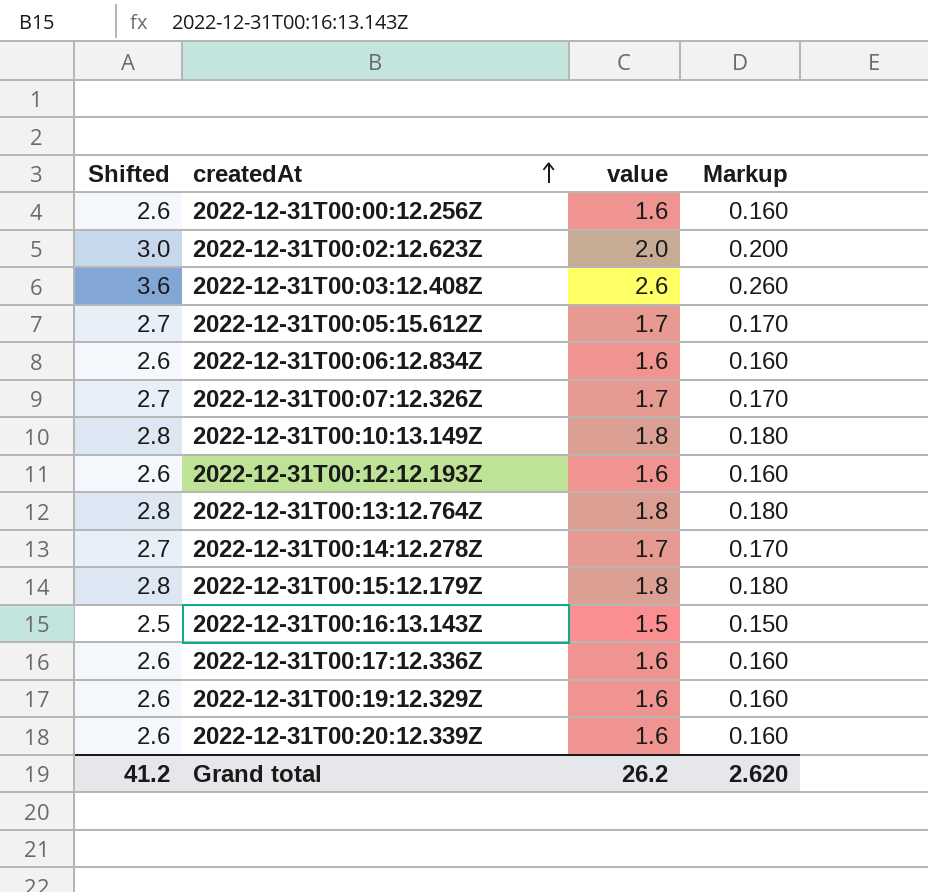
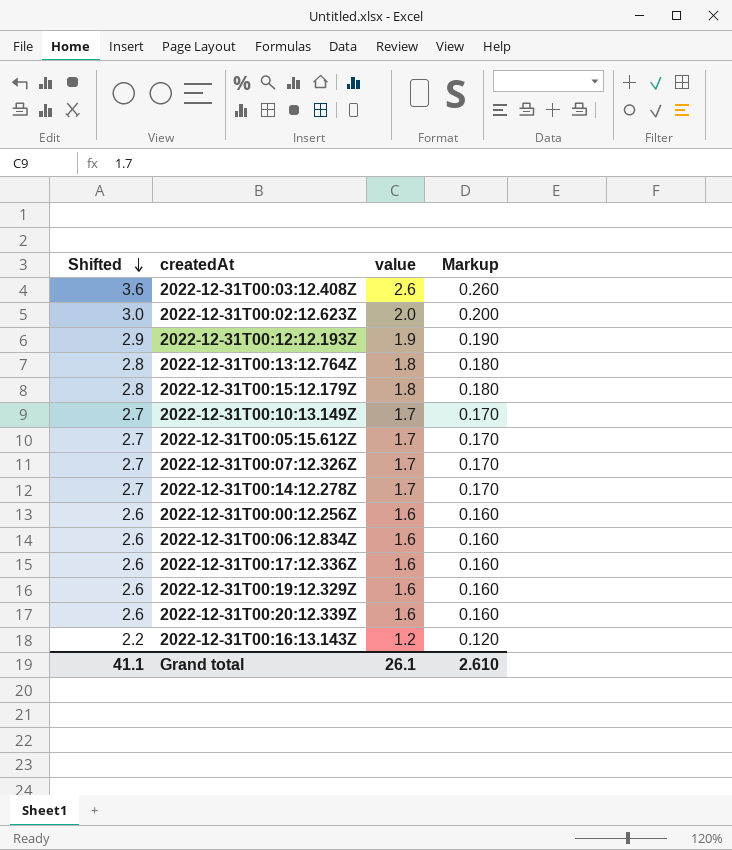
row order: createdAt ascending -> Shifted descending
2022-12-31T00:12:12.193Z | Shifted: 2.6 -> 2.9
2022-12-31T00:12:12.193Z | value: 1.6 -> 1.9
2022-12-31T00:12:12.193Z | Markup: 0.160 -> 0.190
2022-12-31T00:10:13.149Z | Shifted: 2.8 -> 2.7
2022-12-31T00:10:13.149Z | value: 1.8 -> 1.7
2022-12-31T00:10:13.149Z | Markup: 0.180 -> 0.170
2022-12-31T00:16:13.143Z | Shifted: 2.5 -> 2.2
2022-12-31T00:16:13.143Z | value: 1.5 -> 1.2
2022-12-31T00:16:13.143Z | Markup: 0.150 -> 0.120
Grand total | Shifted: 41.2 -> 41.1
Grand total | value: 26.2 -> 26.1
Grand total | Markup: 2.620 -> 2.610

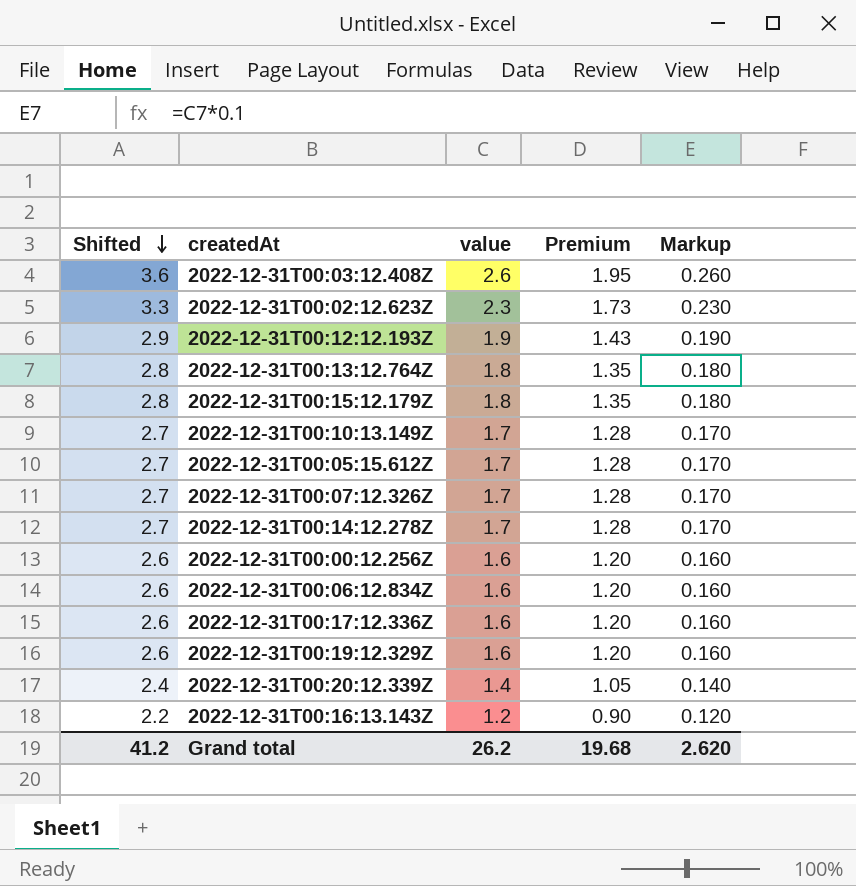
column Premium | formula: none -> [value] * 0.75
2022-12-31T00:02:12.623Z | Shifted: 3.0 -> 3.3
2022-12-31T00:02:12.623Z | value: 2.0 -> 2.3
2022-12-31T00:02:12.623Z | Markup: 0.200 -> 0.230
2022-12-31T00:20:12.339Z | Shifted: 2.6 -> 2.4
2022-12-31T00:20:12.339Z | value: 1.6 -> 1.4
2022-12-31T00:20:12.339Z | Markup: 0.160 -> 0.140
Grand total | Shifted: 41.1 -> 41.2
Grand total | value: 26.1 -> 26.2
Grand total | Markup: 2.610 -> 2.620

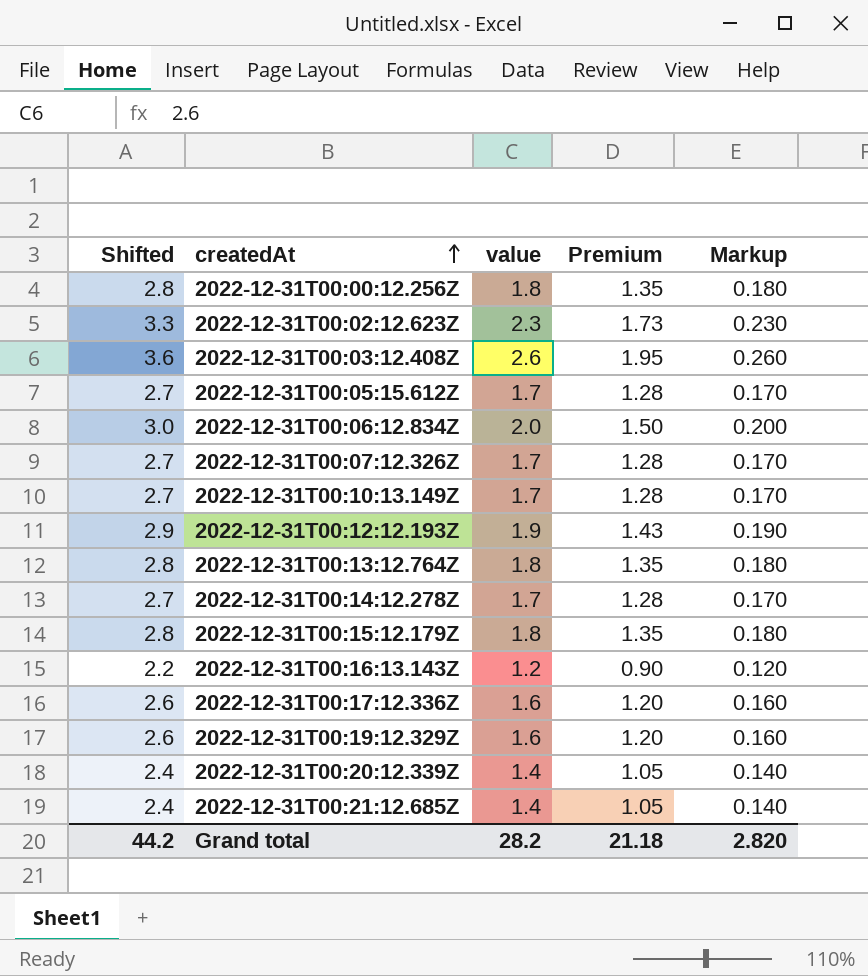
row order: Shifted descending -> createdAt ascending
2022-12-31T00:00:12.256Z | Shifted: 2.6 -> 2.8
2022-12-31T00:00:12.256Z | value: 1.6 -> 1.8
2022-12-31T00:00:12.256Z | Premium: 1.20 -> 1.35
2022-12-31T00:00:12.256Z | Markup: 0.160 -> 0.180
2022-12-31T00:06:12.834Z | Shifted: 2.6 -> 3.0
2022-12-31T00:06:12.834Z | value: 1.6 -> 2.0
2022-12-31T00:06:12.834Z | Premium: 1.20 -> 1.50
2022-12-31T00:06:12.834Z | Markup: 0.160 -> 0.200
row 2022-12-31T00:21:12.685Z: none -> 2.4 | 1.4 | 1.05 | 0.140
Grand total | Shifted: 41.2 -> 44.2
Grand total | value: 26.2 -> 28.2
Grand total | Premium: 19.68 -> 21.18
Grand total | Markup: 2.620 -> 2.820

